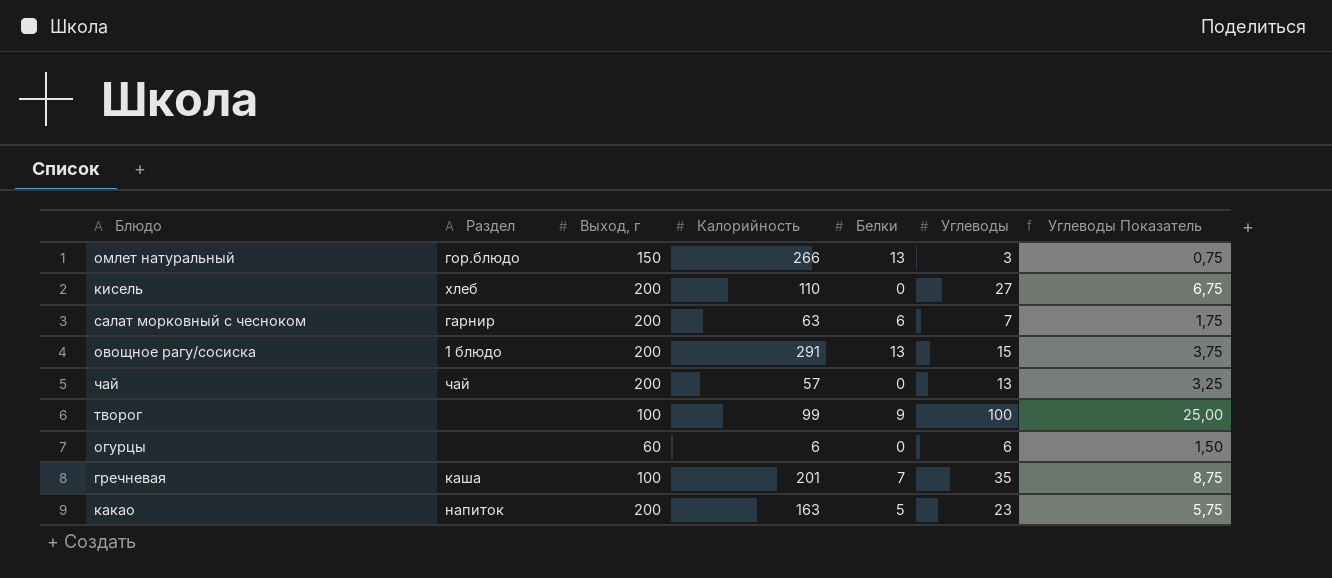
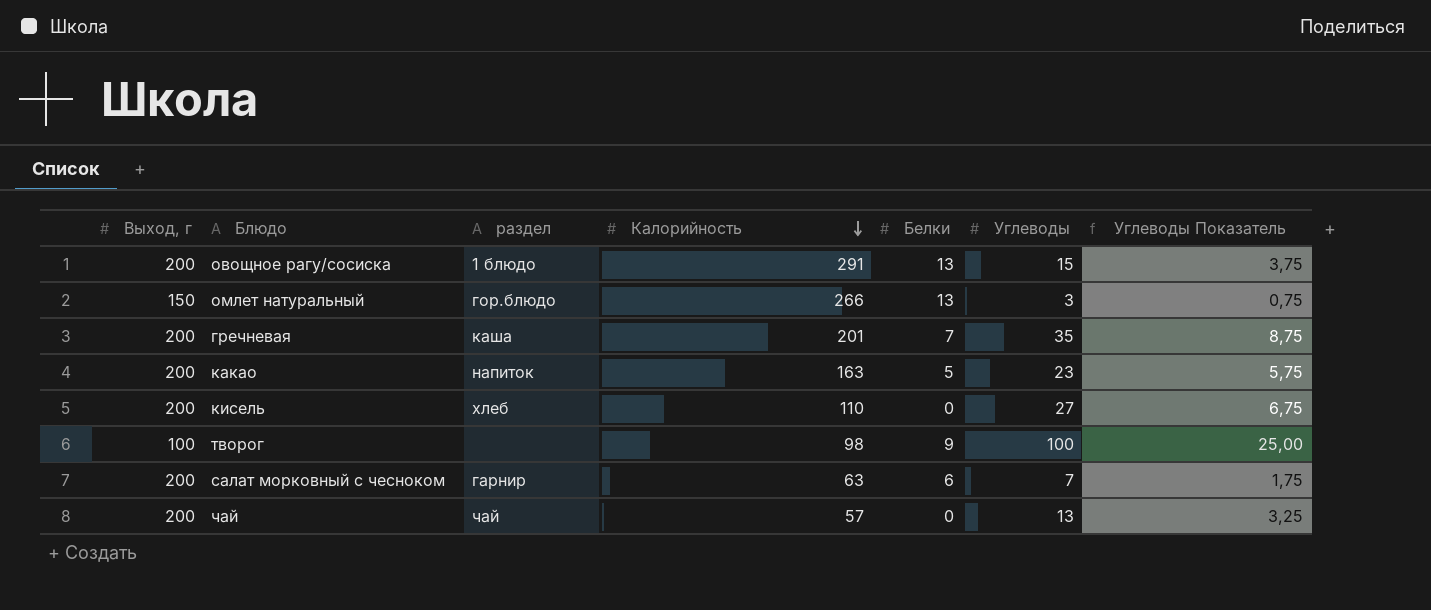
row order: none -> Калорийность descending
column Выход, г | position: 3 -> 1
column name: Раздел -> раздел
row огурцы: none | 60 | 6 | 0 | 6 | 1,50 -> none
гречневая | Выход, г: 100 -> 200
творог | Калорийность: 99 -> 98

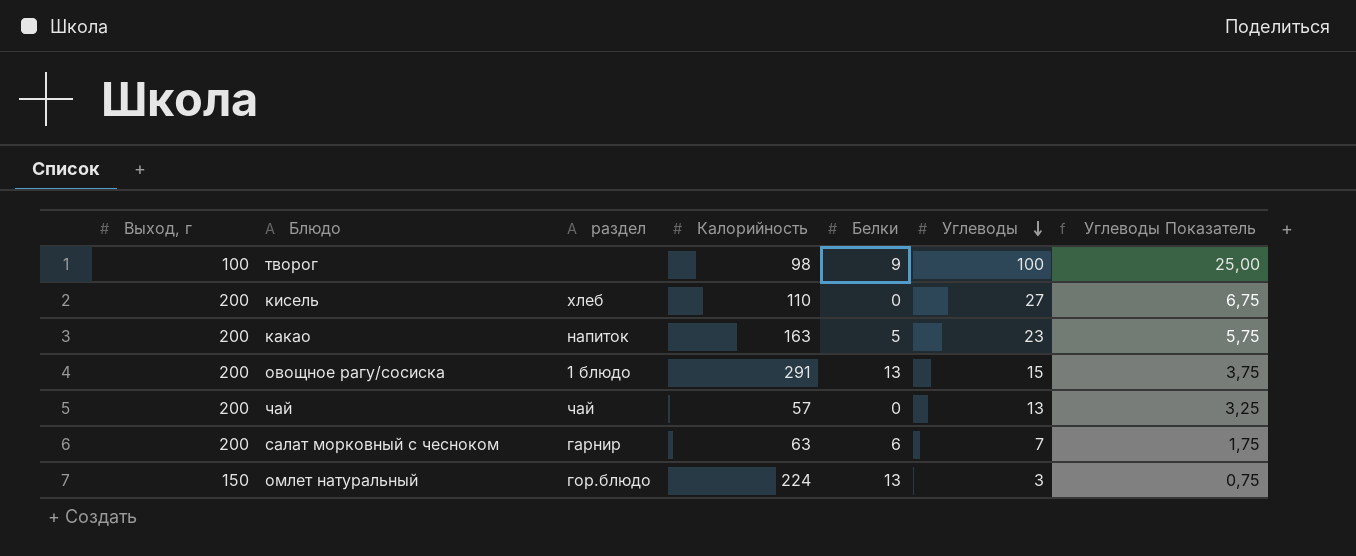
row order: Калорийность descending -> Углеводы descending
row гречневая: 200 | каша | 201 | 7 | 35 | 8,75 -> none
омлет натуральный | Калорийность: 266 -> 224

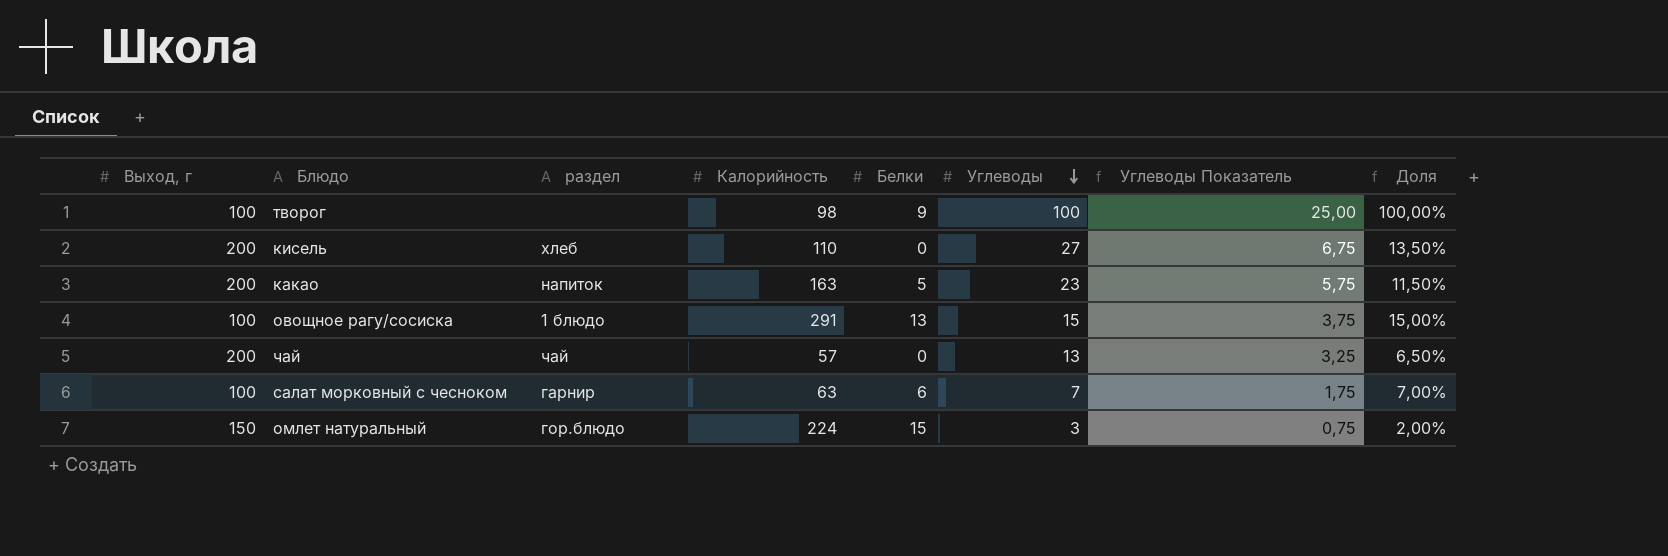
column Доля | formula: none -> [Углеводы] / [Выход, г]
овощное рагу/сосиска | Выход, г: 200 -> 100
салат морковный с чесноком | Выход, г: 200 -> 100
омлет натуральный | Белки: 13 -> 15

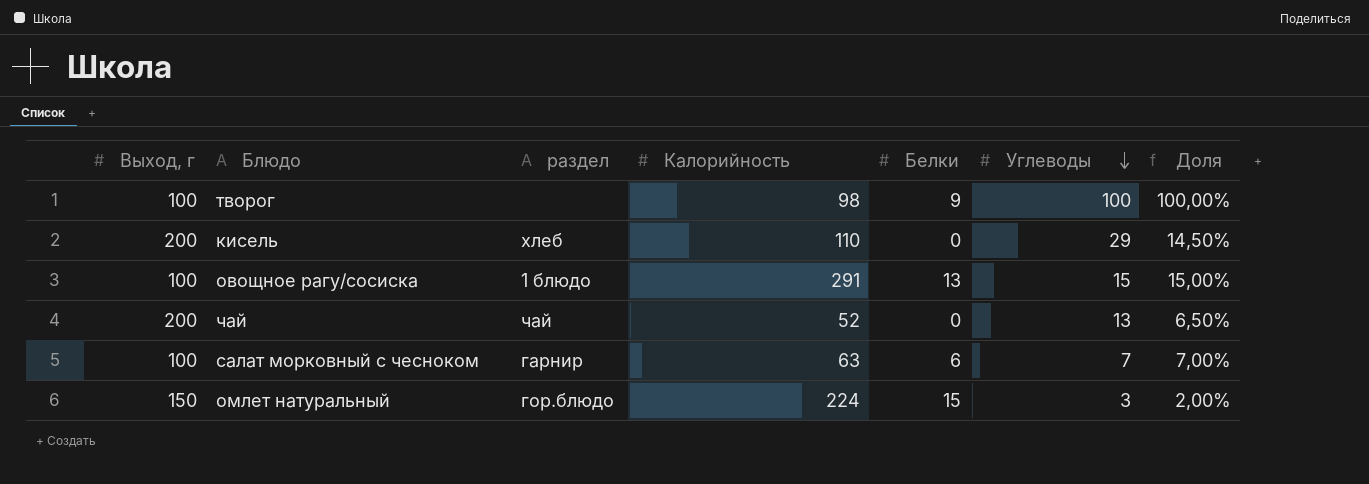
column Углеводы Показатель | formula: [Углеводы] * 0,25 -> none
row какао: 200 | напиток | 163 | 5 | 23 | 5,75 | 11,50% -> none
кисель | Углеводы: 27 -> 29
кисель | Доля: 13,50% -> 14,50%
чай | Калорийность: 57 -> 52

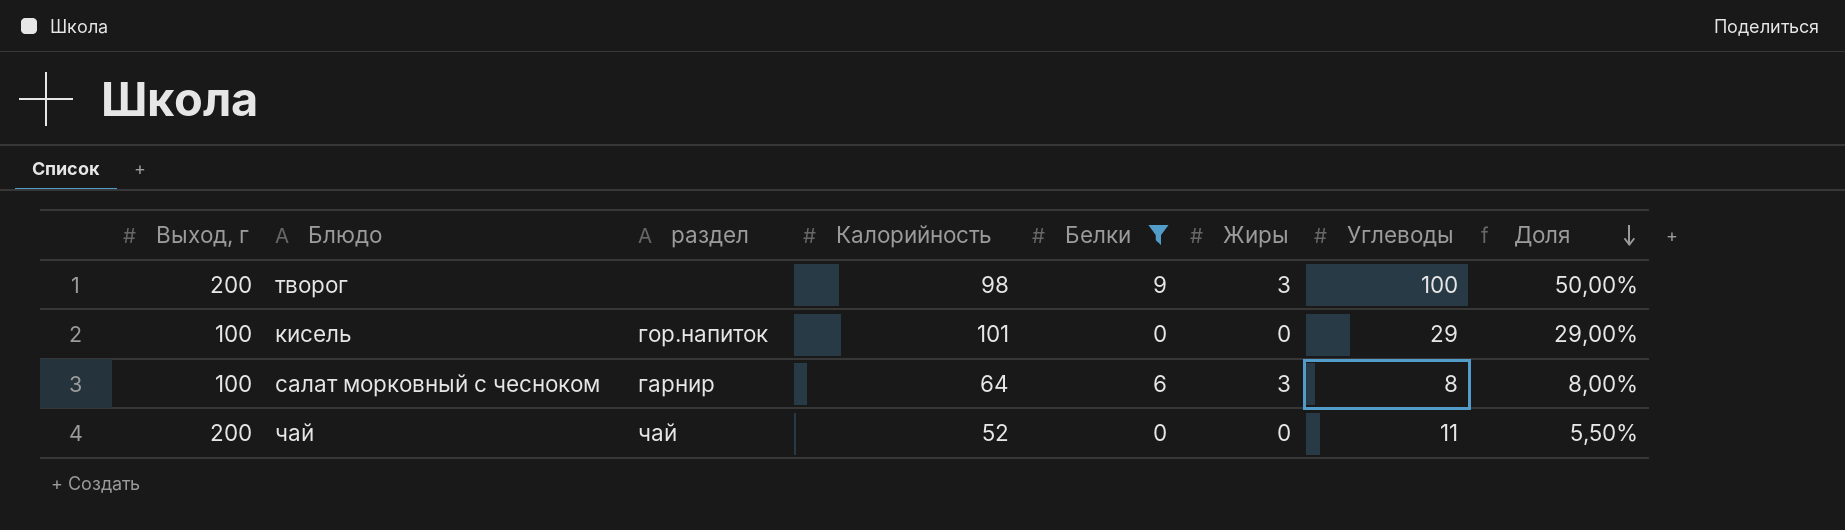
filter: none -> Белки <= 9
row order: Углеводы descending -> Доля descending
column Жиры | position: none -> 6
творог | Выход, г: 100 -> 200
творог | Доля: 100,00% -> 50,00%
кисель | Выход, г: 200 -> 100
кисель | раздел: хлеб -> гор.напиток
кисель | Калорийность: 110 -> 101
кисель | Доля: 14,50% -> 29,00%
салат морковный с чесноком | Калорийность: 63 -> 64
салат морковный с чесноком | Углеводы: 7 -> 8
салат морковный с чесноком | Доля: 7,00% -> 8,00%
чай | Углеводы: 13 -> 11
чай | Доля: 6,50% -> 5,50%

